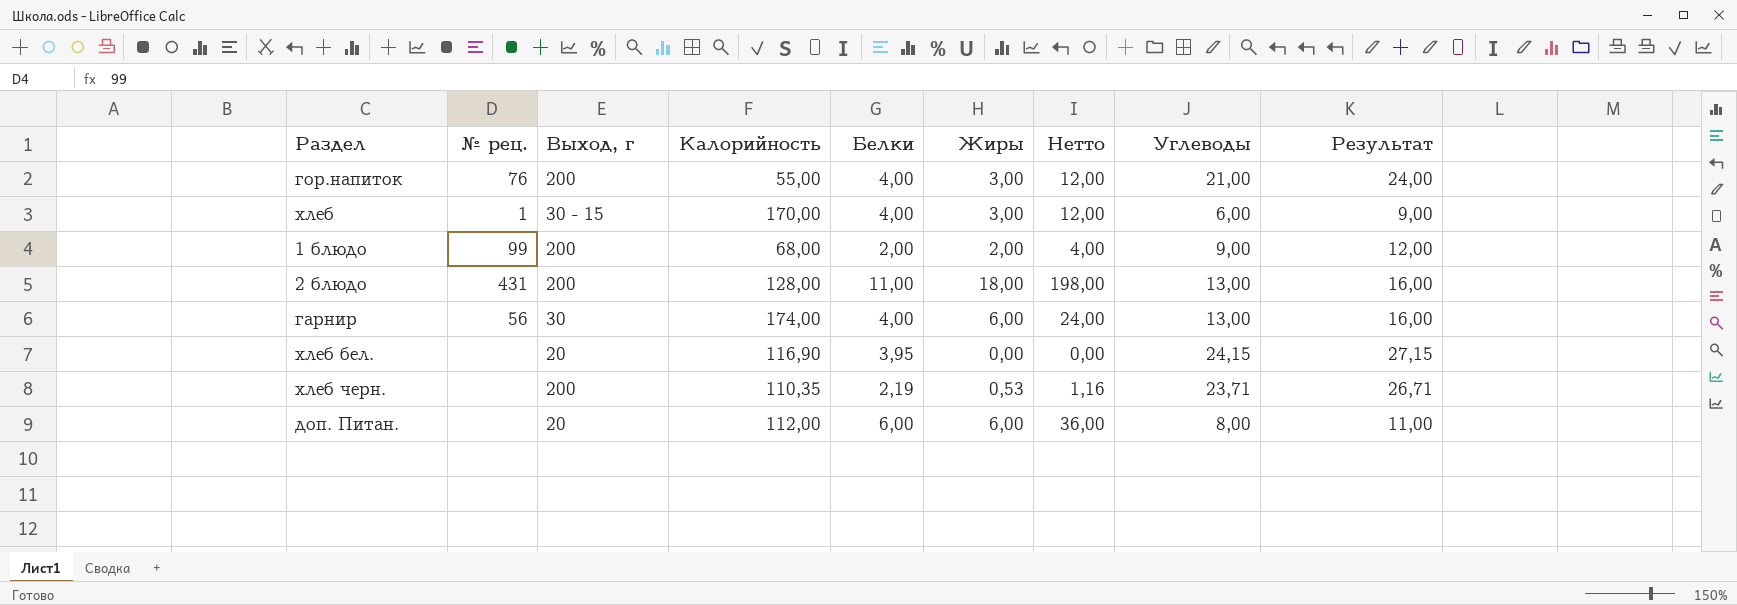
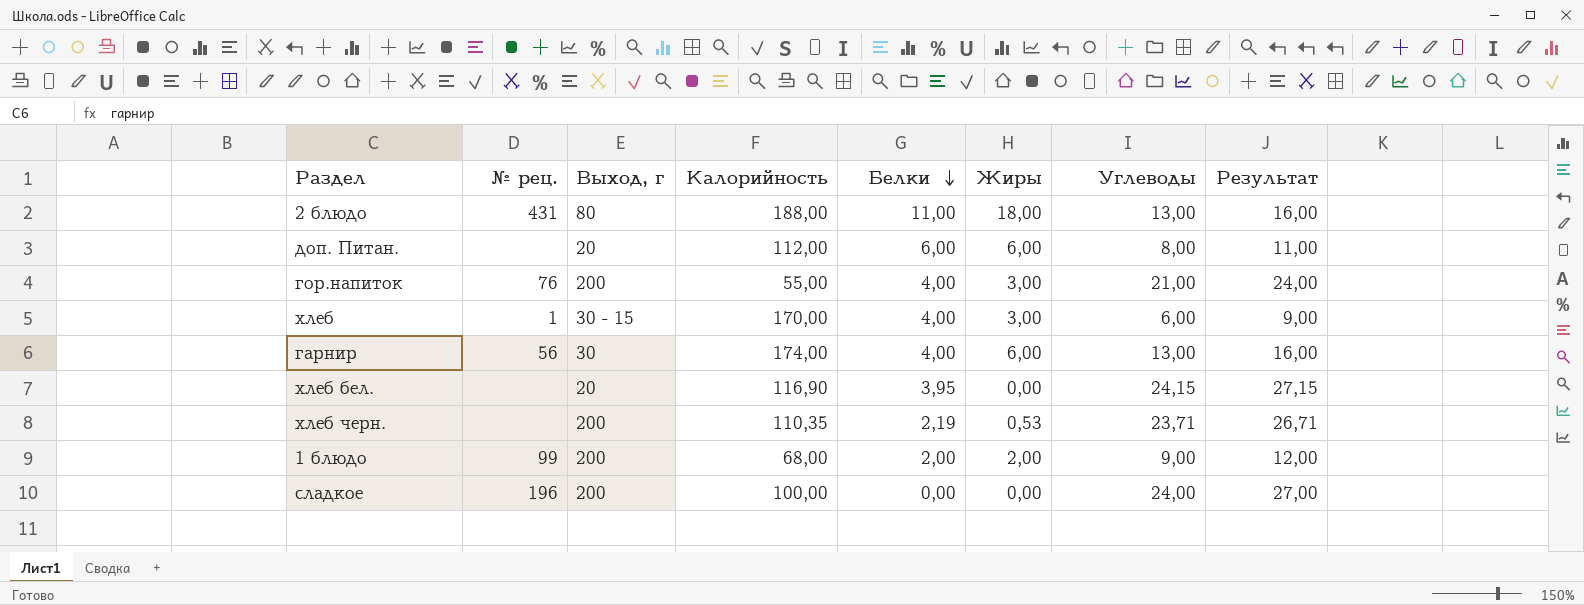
row order: none -> Белки descending
column Нетто | formula: [Белки] * [Жиры] -> none
2 блюдо | Выход, г: 200 -> 80
2 блюдо | Калорийность: 128,00 -> 188,00
row сладкое: none -> 196 | 200 | 100,00 | 0,00 | 0,00 | 24,00 | 27,00

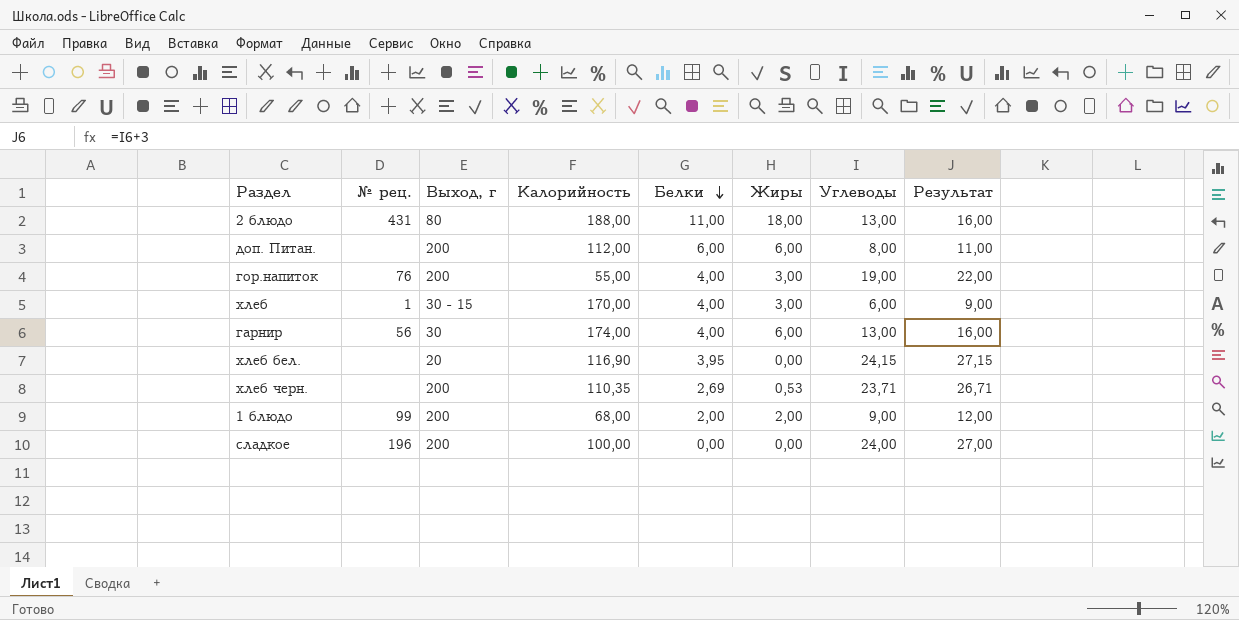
доп. Питан. | Выход, г: 20 -> 200
гор.напиток | Углеводы: 21,00 -> 19,00
гор.напиток | Результат: 24,00 -> 22,00
хлеб черн. | Белки: 2,19 -> 2,69

